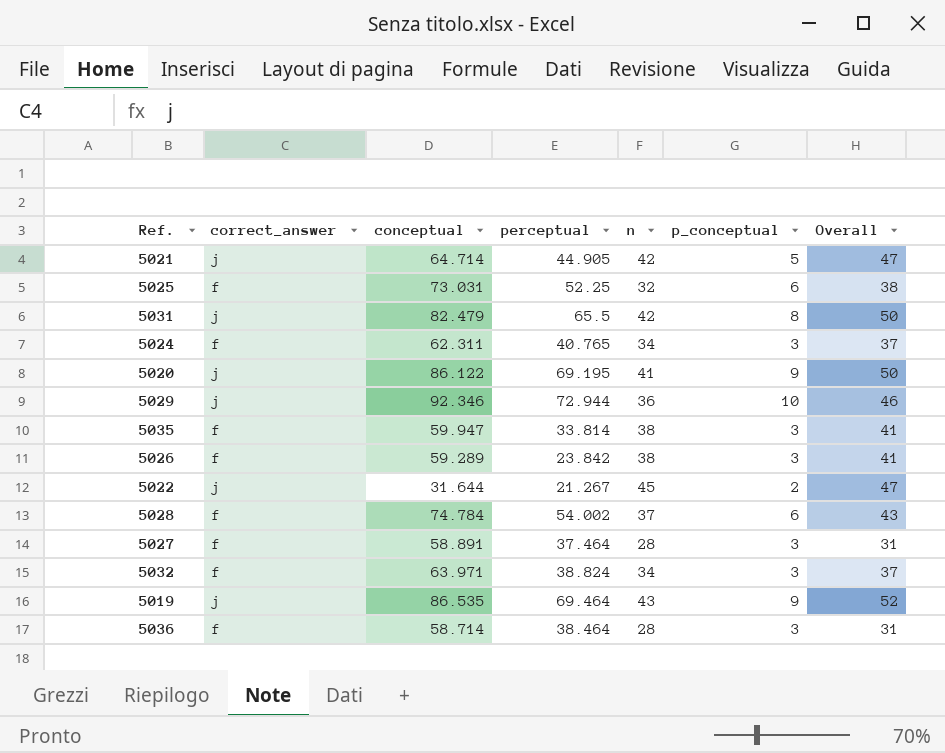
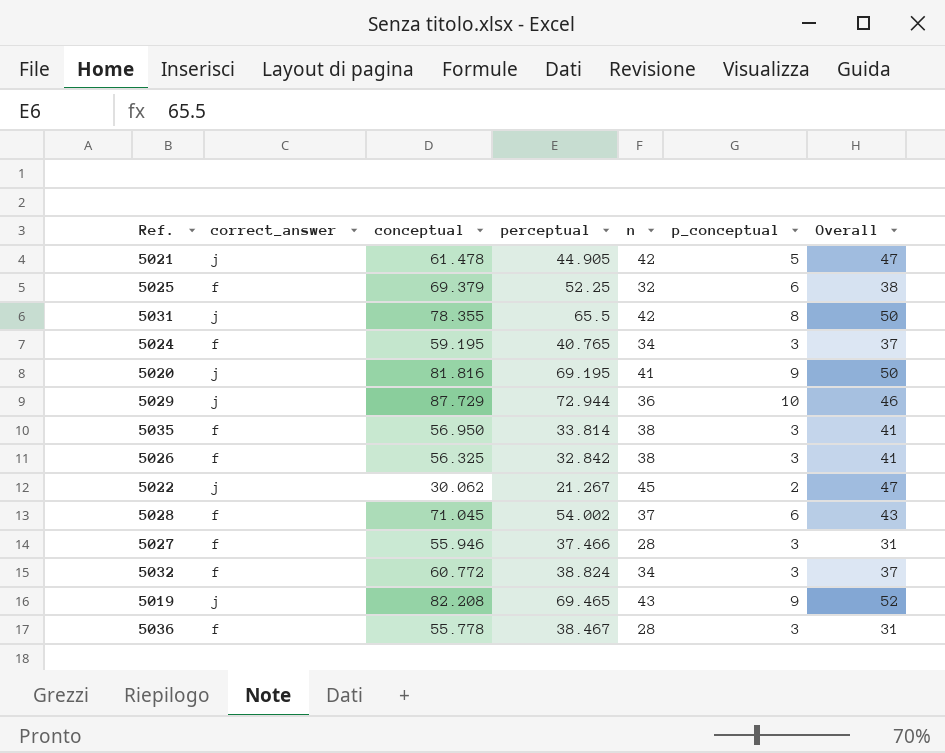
5021 | conceptual: 64.714 -> 61.478
5025 | conceptual: 73.031 -> 69.379
5031 | conceptual: 82.479 -> 78.355
5024 | conceptual: 62.311 -> 59.195
5020 | conceptual: 86.122 -> 81.816
5029 | conceptual: 92.346 -> 87.729
5035 | conceptual: 59.947 -> 56.950
5026 | conceptual: 59.289 -> 56.325
5026 | perceptual: 23.842 -> 32.842
5022 | conceptual: 31.644 -> 30.062
5028 | conceptual: 74.784 -> 71.045
5027 | conceptual: 58.891 -> 55.946
5027 | perceptual: 37.464 -> 37.466
5032 | conceptual: 63.971 -> 60.772
5019 | conceptual: 86.535 -> 82.208
5019 | perceptual: 69.464 -> 69.465
5036 | conceptual: 58.714 -> 55.778
5036 | perceptual: 38.464 -> 38.467

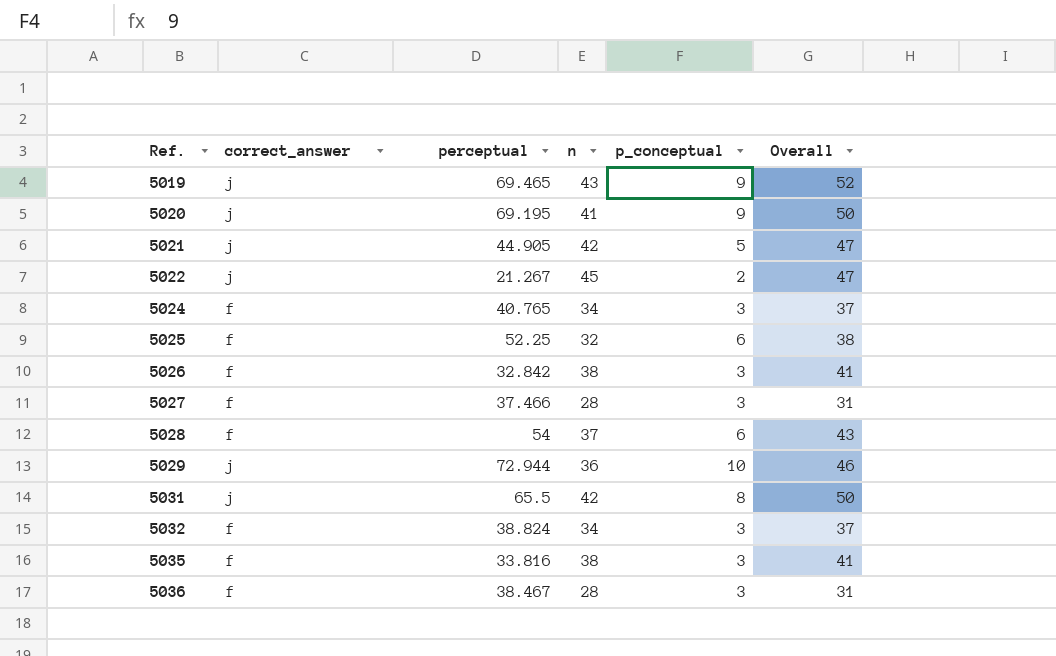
row order: none -> Ref. ascending
column conceptual | position: 3 -> none
5028 | perceptual: 54.002 -> 54
5035 | perceptual: 33.814 -> 33.816

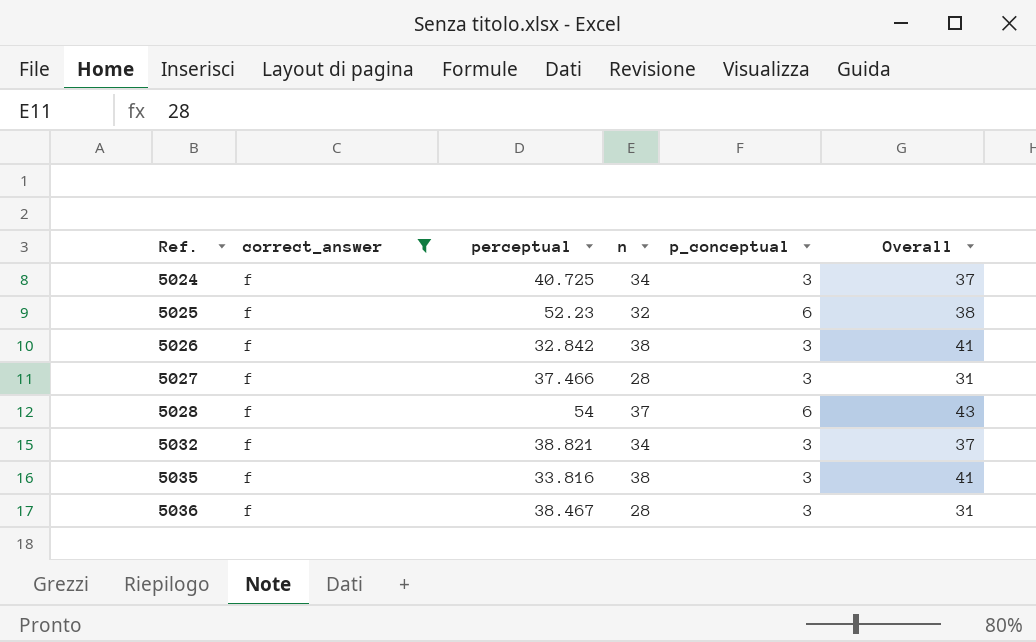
filter: none -> correct_answer = f
5024 | perceptual: 40.765 -> 40.725
5025 | perceptual: 52.25 -> 52.23
5032 | perceptual: 38.824 -> 38.821

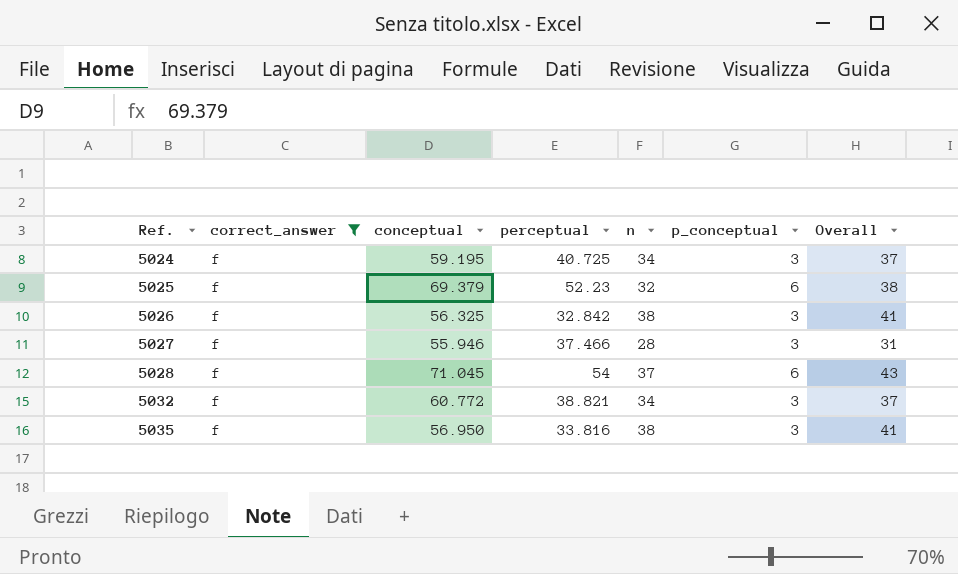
column conceptual | position: none -> 3
row 5036: f | 38.467 | 28 | 3 | 31 -> none

